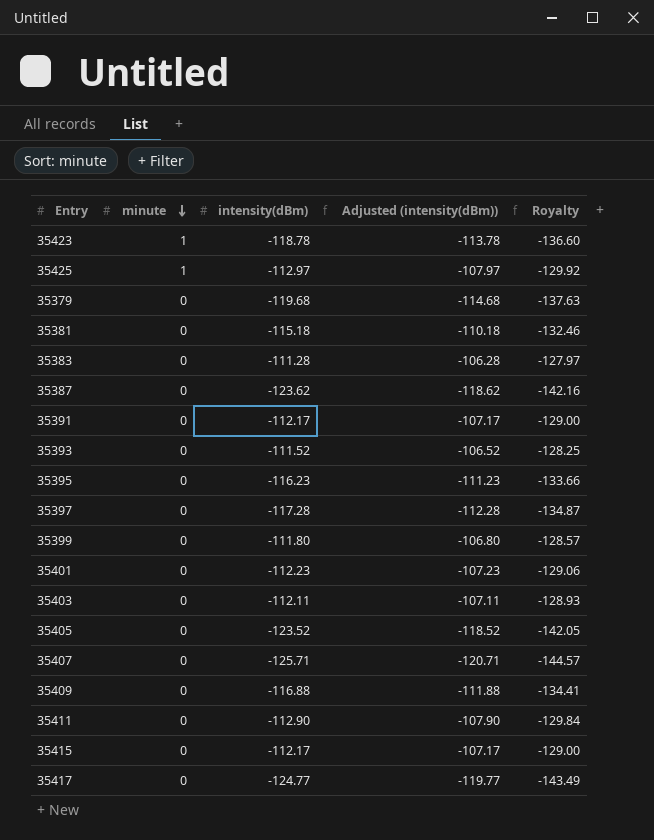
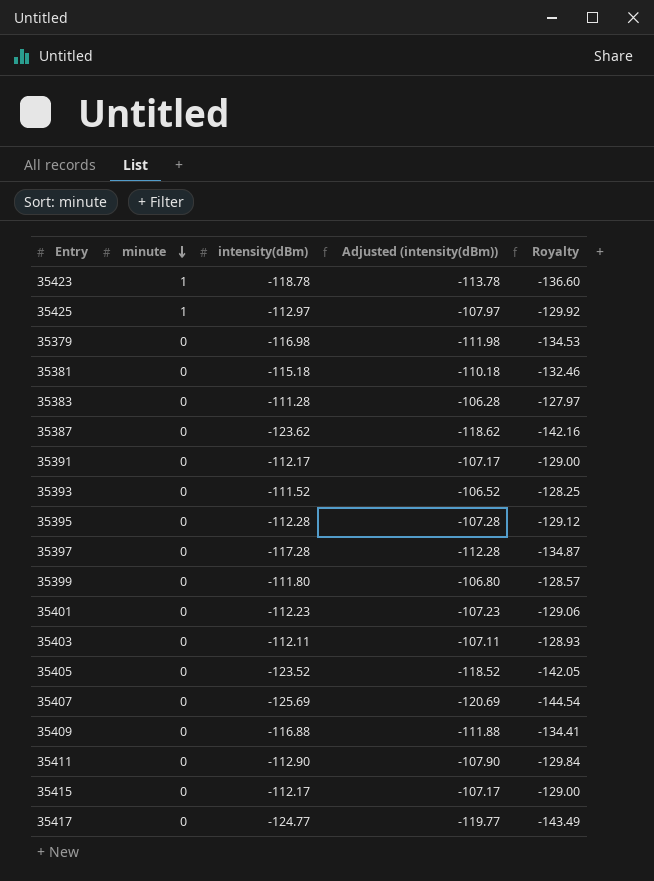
35379 | intensity(dBm): -119.68 -> -116.98
35379 | Adjusted (intensity(dBm)): -114.68 -> -111.98
35379 | Royalty: -137.63 -> -134.53
35395 | intensity(dBm): -116.23 -> -112.28
35395 | Adjusted (intensity(dBm)): -111.23 -> -107.28
35395 | Royalty: -133.66 -> -129.12
35407 | intensity(dBm): -125.71 -> -125.69
35407 | Adjusted (intensity(dBm)): -120.71 -> -120.69
35407 | Royalty: -144.57 -> -144.54

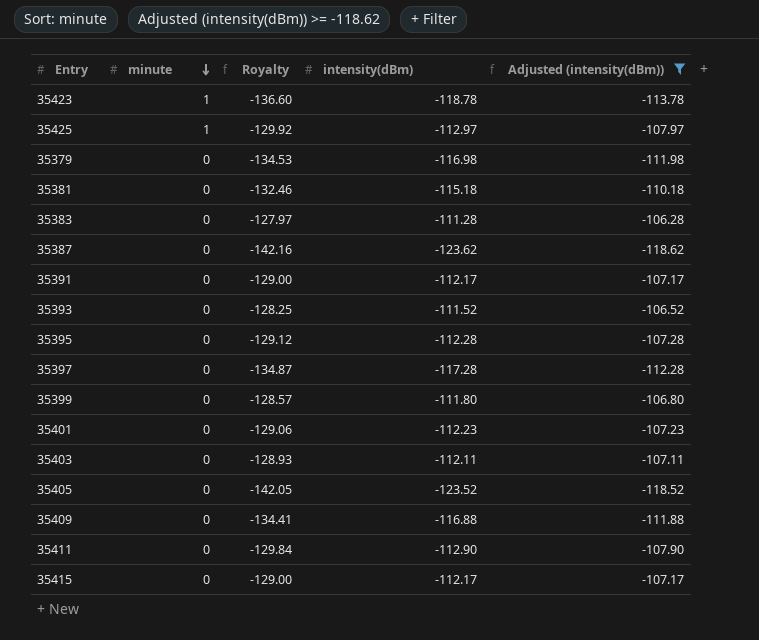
filter: none -> Adjusted (intensity(dBm)) >= -118.62
column Royalty | position: 5 -> 3

